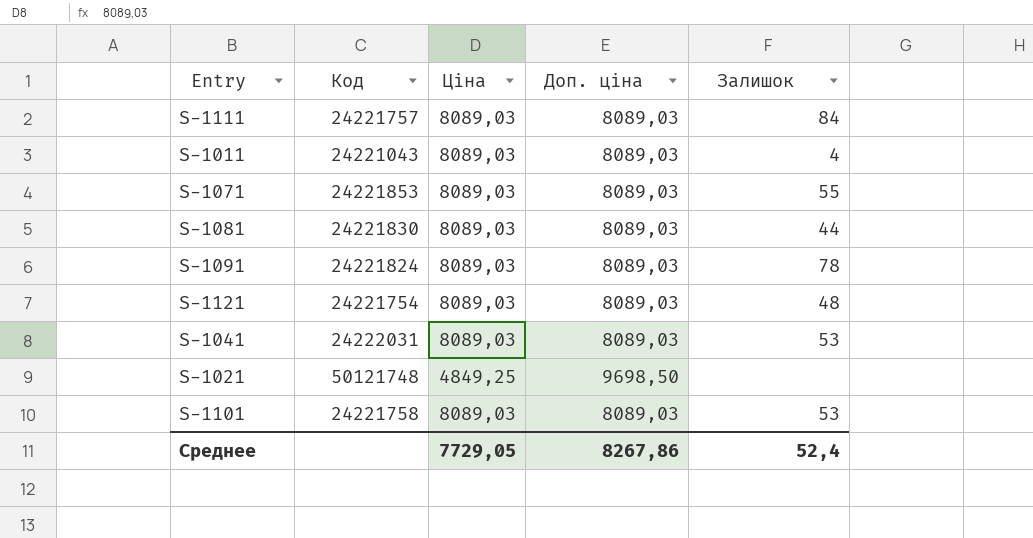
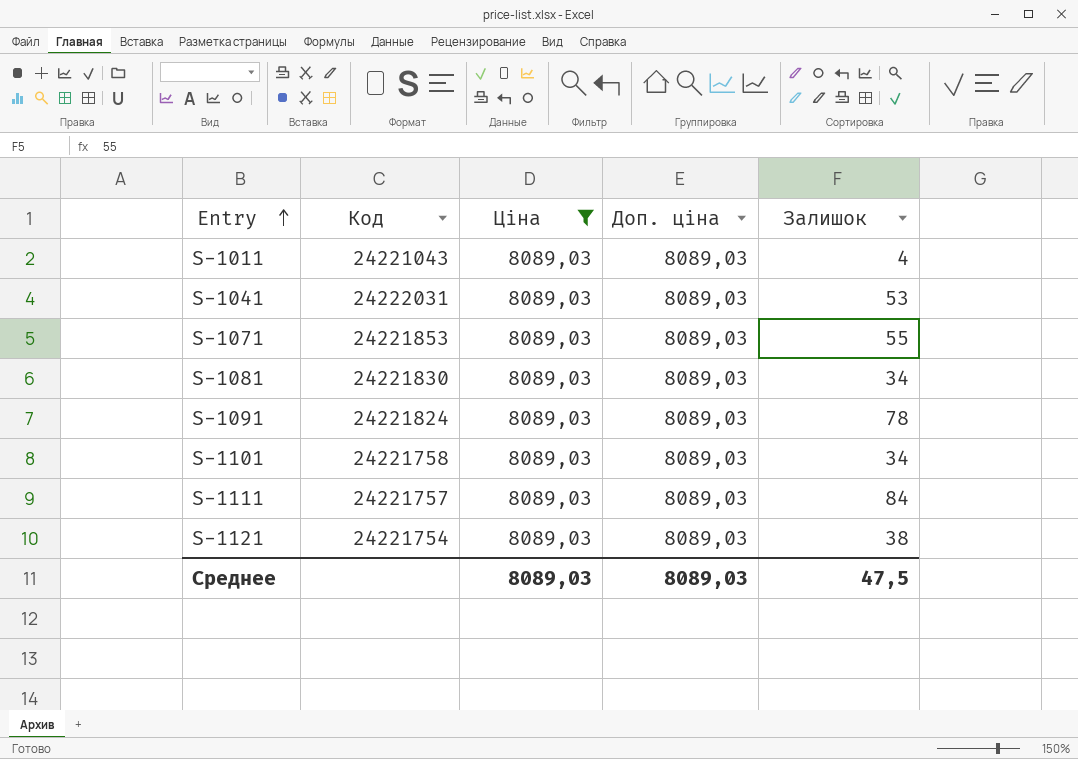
filter: none -> Ціна = 8089,03
row order: none -> Entry ascending
S-1081 | Залишок: 44 -> 34
S-1101 | Залишок: 53 -> 34
S-1121 | Залишок: 48 -> 38
Среднее | Ціна: 7729,05 -> 8089,03
Среднее | Доп. ціна: 8267,86 -> 8089,03
Среднее | Залишок: 52,4 -> 47,5

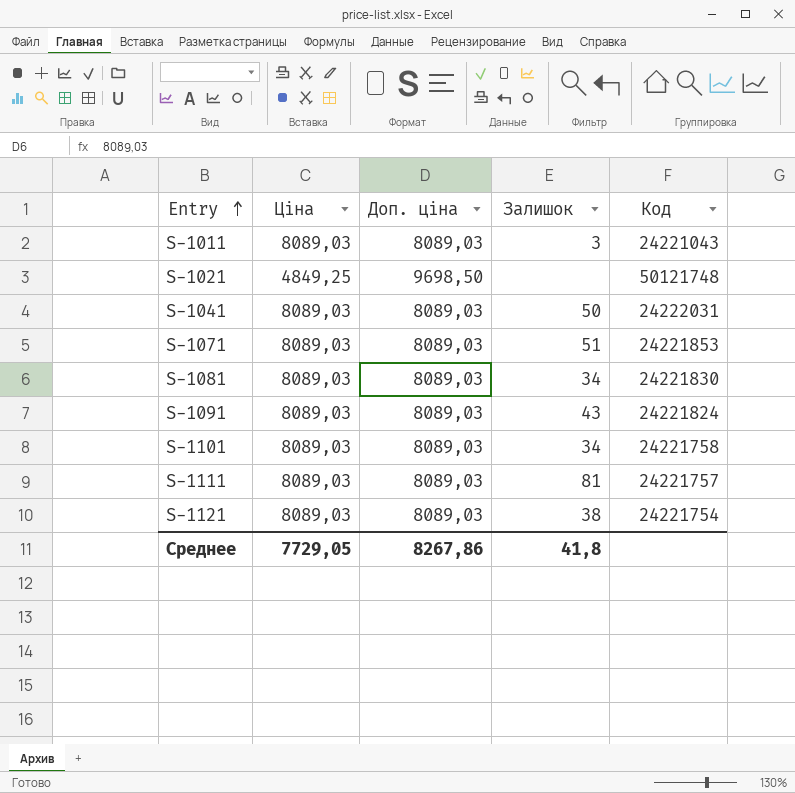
filter: Ціна = 8089,03 -> none
column Код | position: 2 -> 5
S-1011 | Залишок: 4 -> 3
S-1041 | Залишок: 53 -> 50
S-1071 | Залишок: 55 -> 51
S-1091 | Залишок: 78 -> 43
S-1111 | Залишок: 84 -> 81
Среднее | Ціна: 8089,03 -> 7729,05
Среднее | Доп. ціна: 8089,03 -> 8267,86
Среднее | Залишок: 47,5 -> 41,8

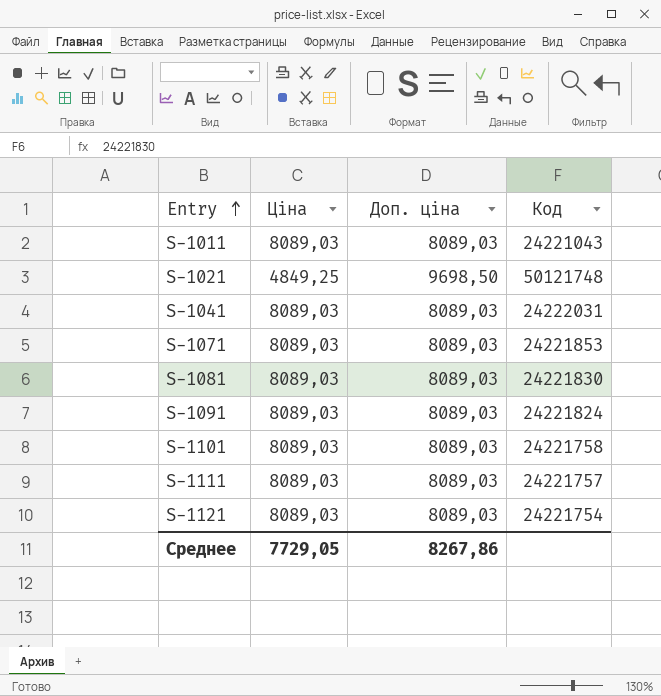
column Залишок | position: 4 -> none

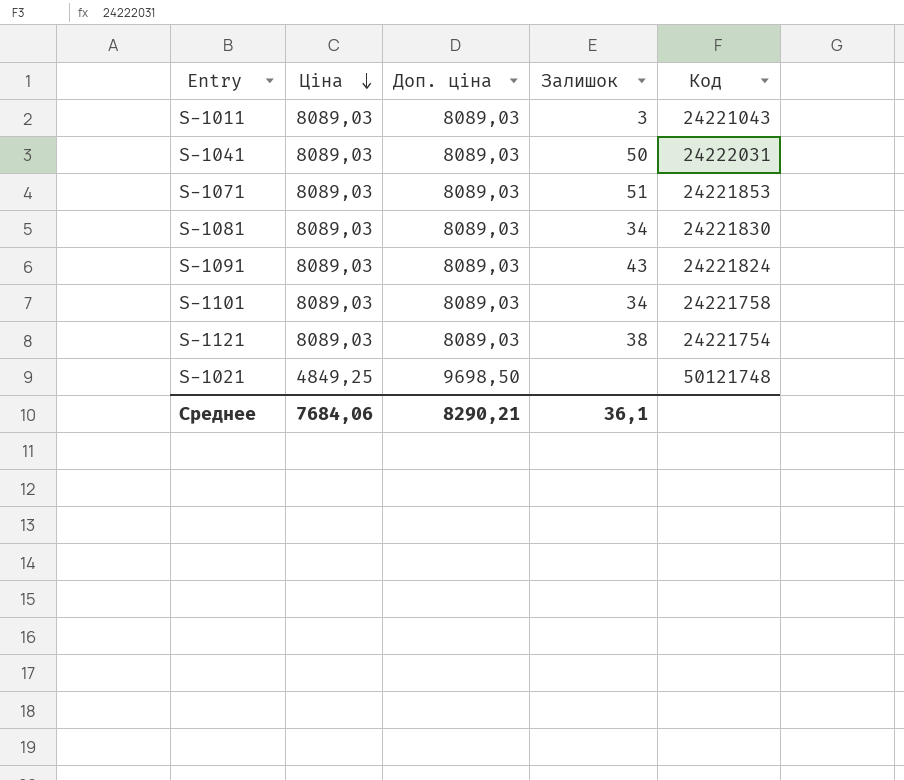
row order: Entry ascending -> Ціна descending
column Залишок | position: none -> 4
row S-1111: 8089,03 | 8089,03 | 24221757 -> none
Среднее | Ціна: 7729,05 -> 7684,06
Среднее | Доп. ціна: 8267,86 -> 8290,21

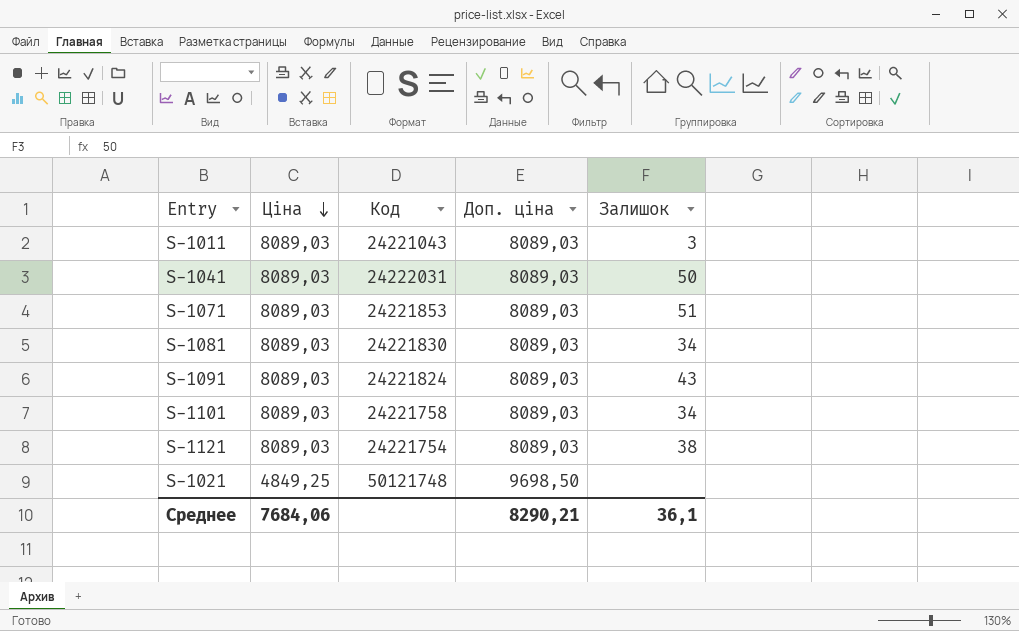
column Код | position: 5 -> 3

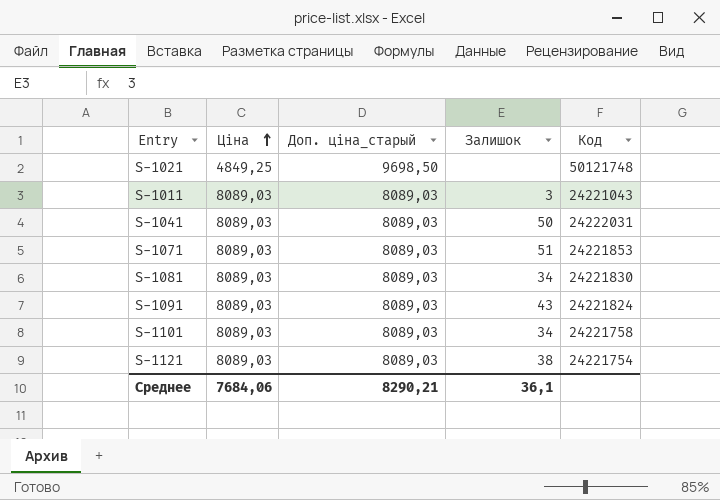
row order: Ціна descending -> Ціна ascending
column name: Доп. ціна -> Доп. ціна_старый
column Код | position: 3 -> 5

